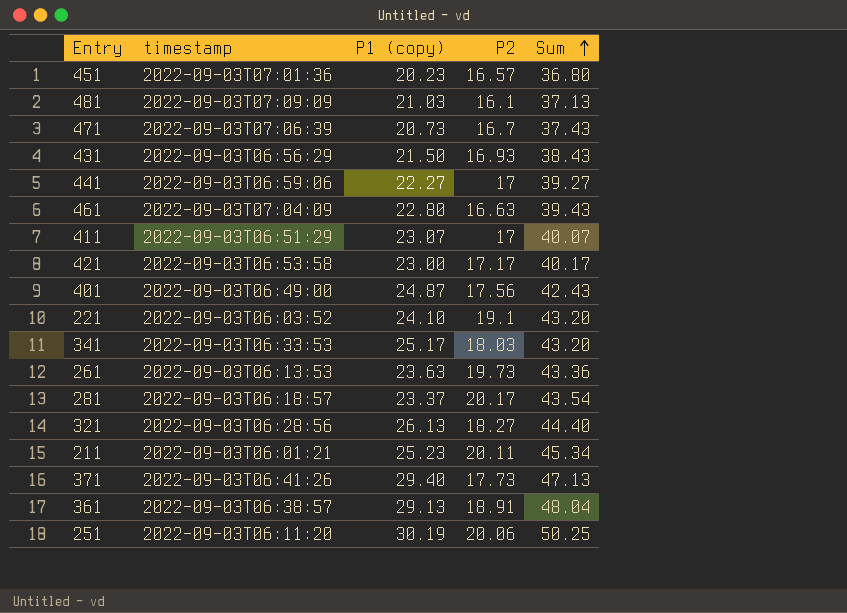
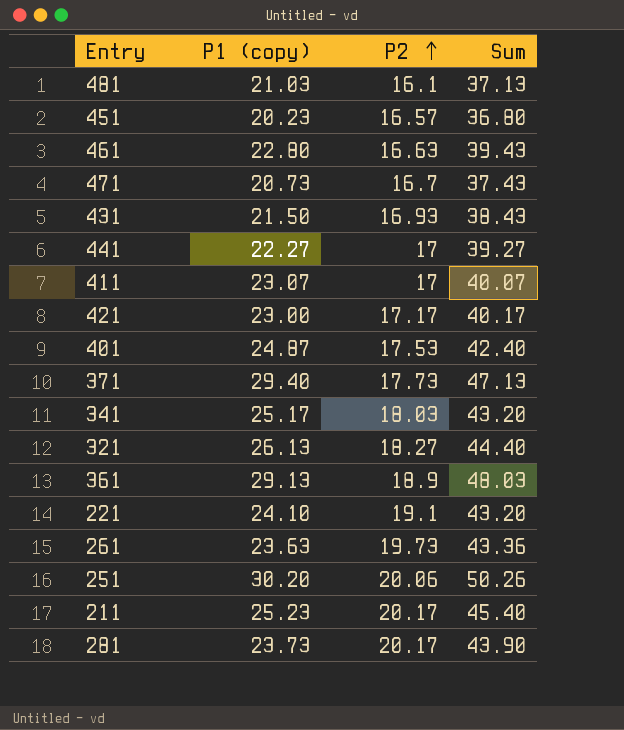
row order: Sum ascending -> P2 ascending
column timestamp | position: 2 -> none
401 | P2: 17.56 -> 17.53
401 | Sum: 42.43 -> 42.40
361 | P2: 18.91 -> 18.9
361 | Sum: 48.04 -> 48.03
251 | P1 (copy): 30.19 -> 30.20
251 | Sum: 50.25 -> 50.26
211 | P2: 20.11 -> 20.17
211 | Sum: 45.34 -> 45.40
281 | P1 (copy): 23.37 -> 23.73
281 | Sum: 43.54 -> 43.90

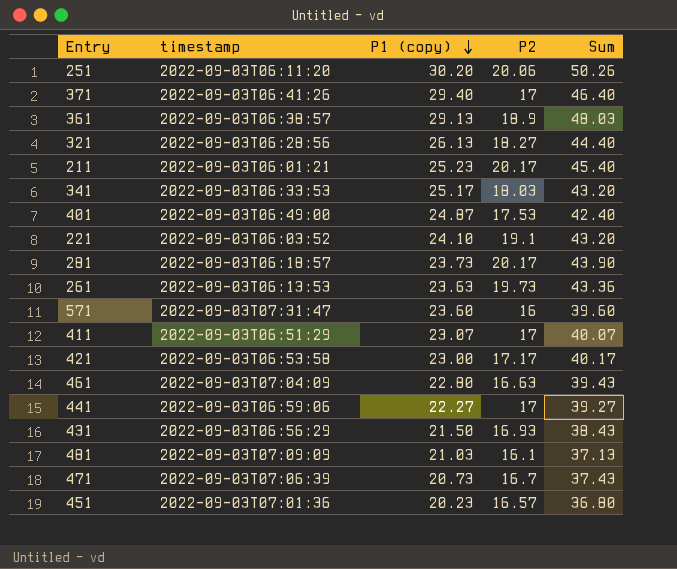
row order: P2 ascending -> P1 (copy) descending
column timestamp | position: none -> 2
371 | P2: 17.73 -> 17
371 | Sum: 47.13 -> 46.40
row 571: none -> 2022-09-03T07:31:47 | 23.60 | 16 | 39.60

